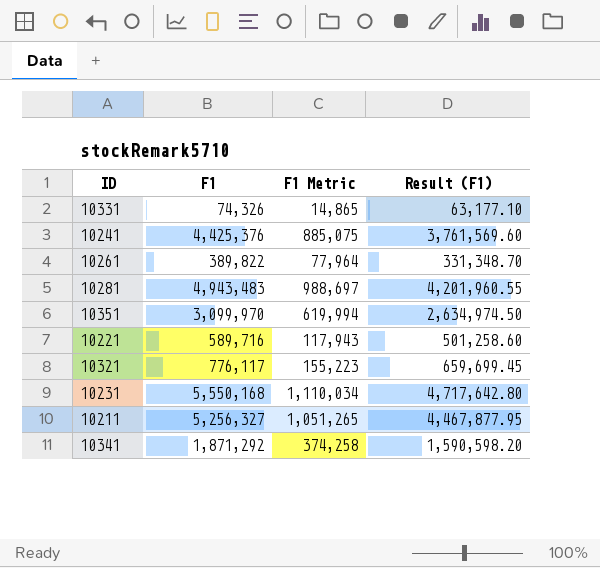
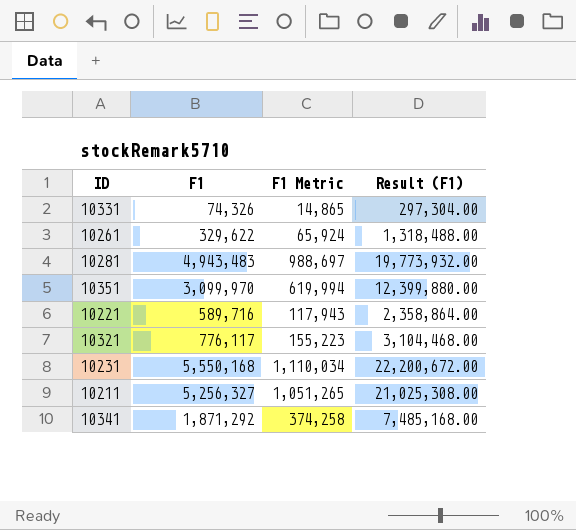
column Result (F1) | formula: [F1] * 0.85 -> [F1] * 4
row 10241: 4,425,376 | 885,075 | 3,761,569.60 -> none
10261 | F1: 389,822 -> 329,622
10261 | F1 Metric: 77,964 -> 65,924

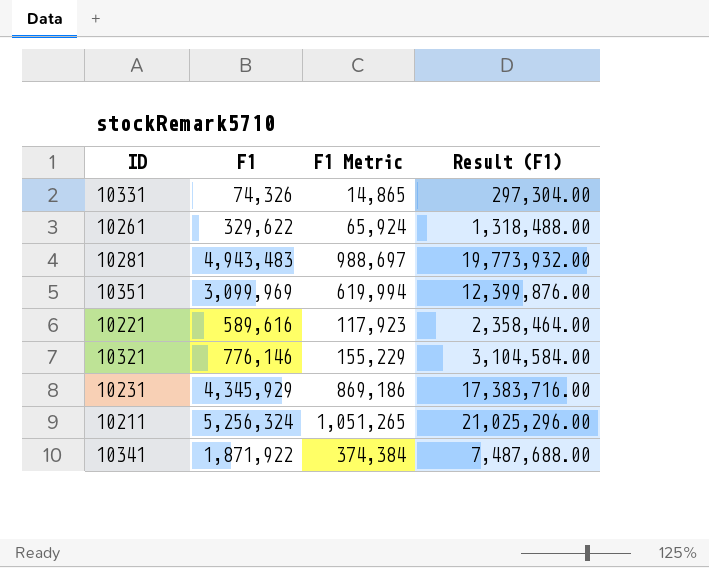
10351 | F1: 3,099,970 -> 3,099,969
10351 | Result (F1): 12,399,880.00 -> 12,399,876.00
10221 | F1: 589,716 -> 589,616
10221 | F1 Metric: 117,943 -> 117,923
10221 | Result (F1): 2,358,864.00 -> 2,358,464.00
10321 | F1: 776,117 -> 776,146
10321 | F1 Metric: 155,223 -> 155,229
10321 | Result (F1): 3,104,468.00 -> 3,104,584.00
10231 | F1: 5,550,168 -> 4,345,929
10231 | F1 Metric: 1,110,034 -> 869,186
10231 | Result (F1): 22,200,672.00 -> 17,383,716.00
10211 | F1: 5,256,327 -> 5,256,324
10211 | Result (F1): 21,025,308.00 -> 21,025,296.00
10341 | F1: 1,871,292 -> 1,871,922
10341 | F1 Metric: 374,258 -> 374,384
10341 | Result (F1): 7,485,168.00 -> 7,487,688.00

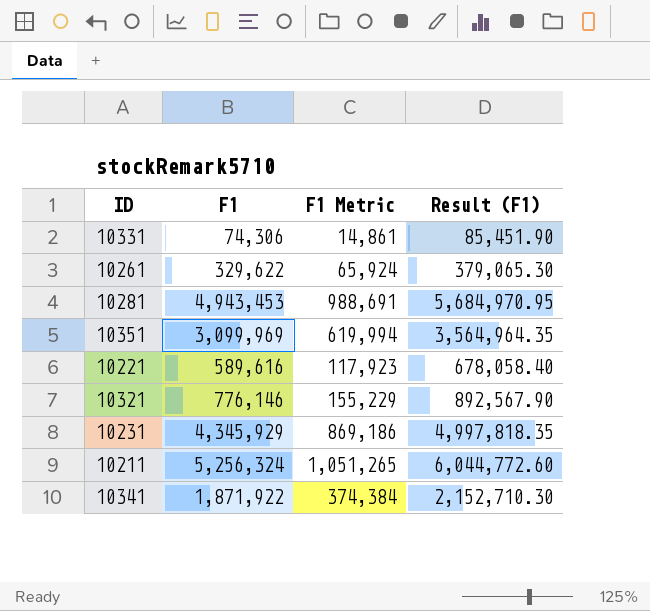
column Result (F1) | formula: [F1] * 4 -> [F1] * 1.15
10331 | F1: 74,326 -> 74,306
10331 | F1 Metric: 14,865 -> 14,861
10281 | F1: 4,943,483 -> 4,943,453
10281 | F1 Metric: 988,697 -> 988,691

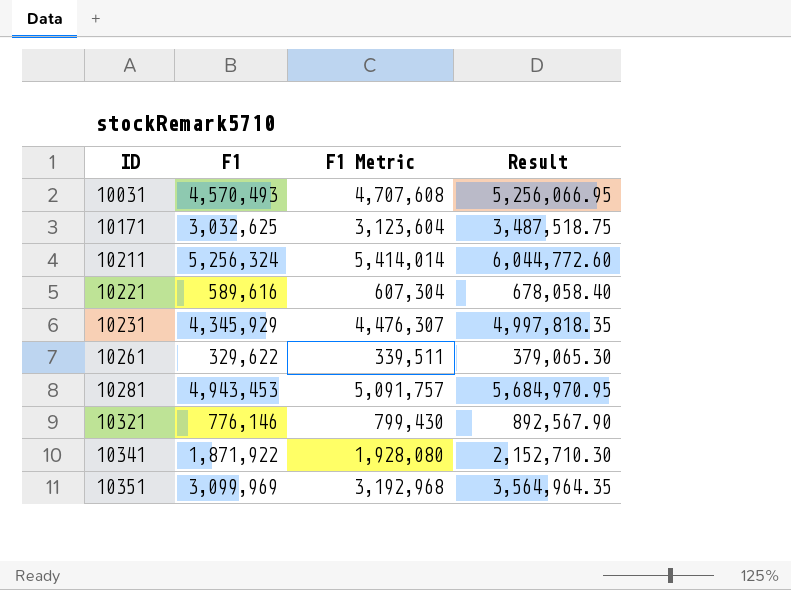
row order: none -> ID ascending
column F1 Metric | formula: [F1] * 0.2 -> [F1] * 1.03
column name: Result (F1) -> Result
row 10331: 74,306 | 14,861 | 85,451.90 -> none
row 10031: none -> 4,570,493 | 4,707,608 | 5,256,066.95
row 10171: none -> 3,032,625 | 3,123,604 | 3,487,518.75

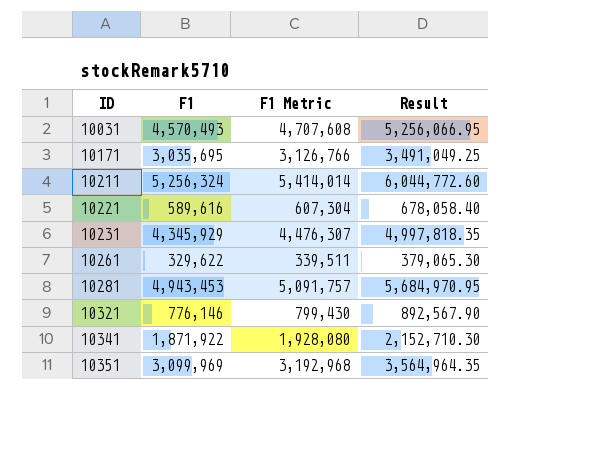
10171 | F1: 3,032,625 -> 3,035,695
10171 | F1 Metric: 3,123,604 -> 3,126,766
10171 | Result: 3,487,518.75 -> 3,491,049.25

